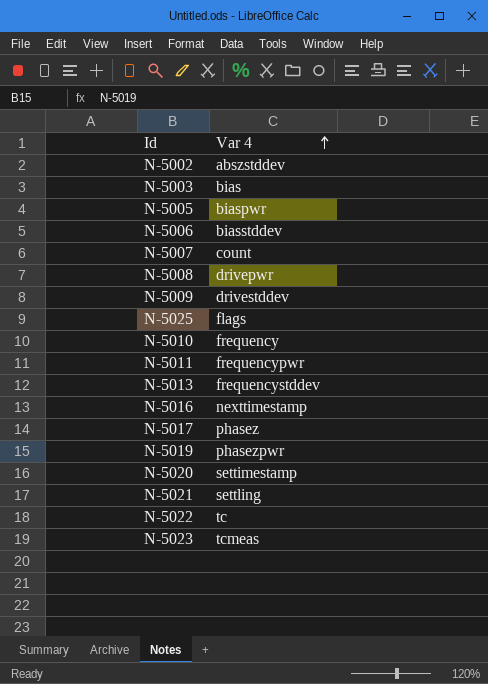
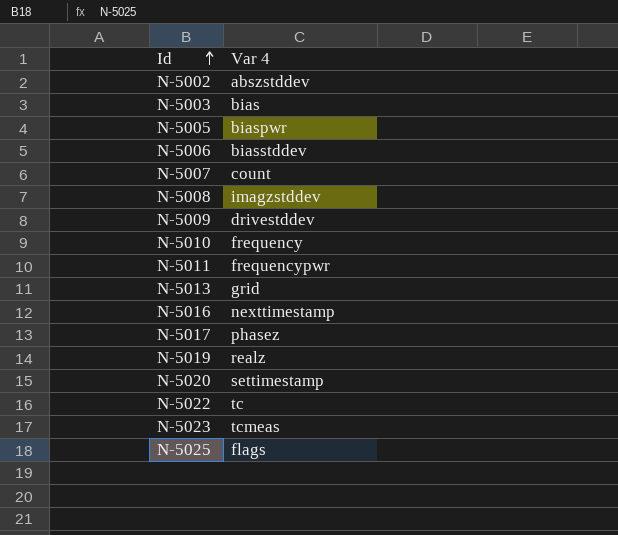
row order: Var 4 ascending -> Id ascending
row N-5021: settling -> none
N-5008 | Var 4: drivepwr -> imagzstddev
N-5013 | Var 4: frequencystddev -> grid
N-5019 | Var 4: phasezpwr -> realz

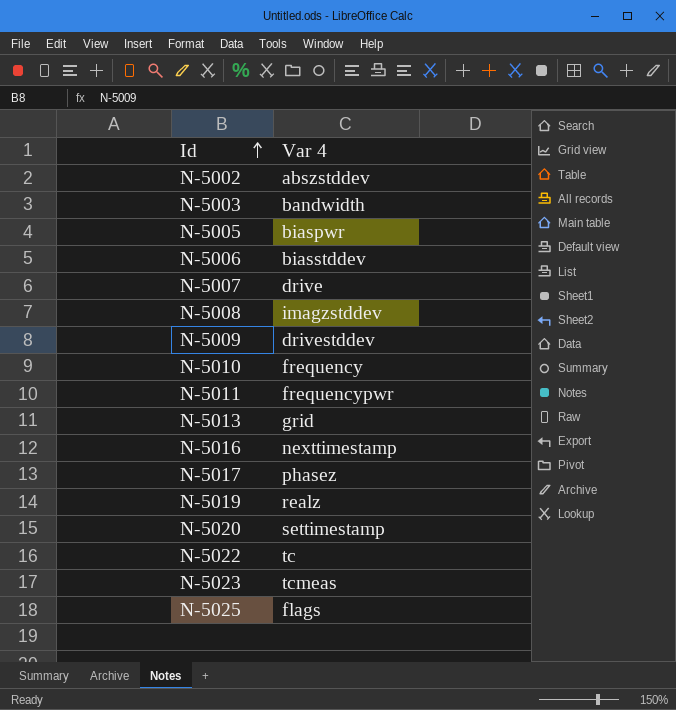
N-5003 | Var 4: bias -> bandwidth
N-5007 | Var 4: count -> drive

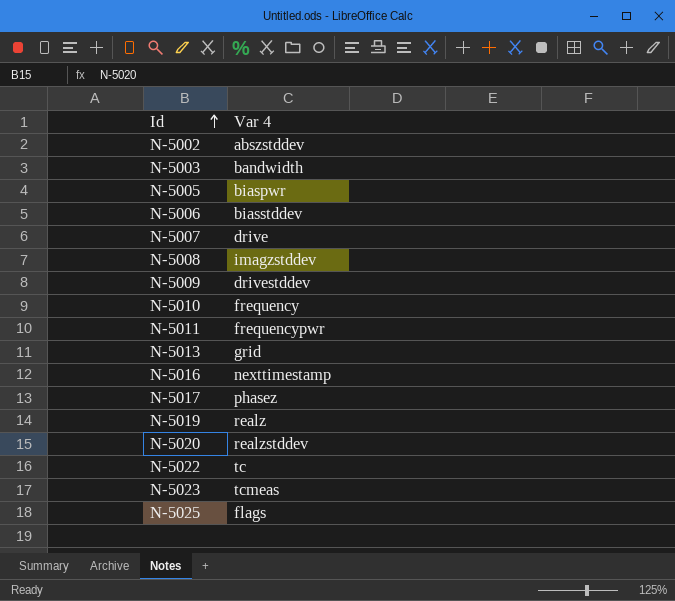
N-5020 | Var 4: settimestamp -> realzstddev

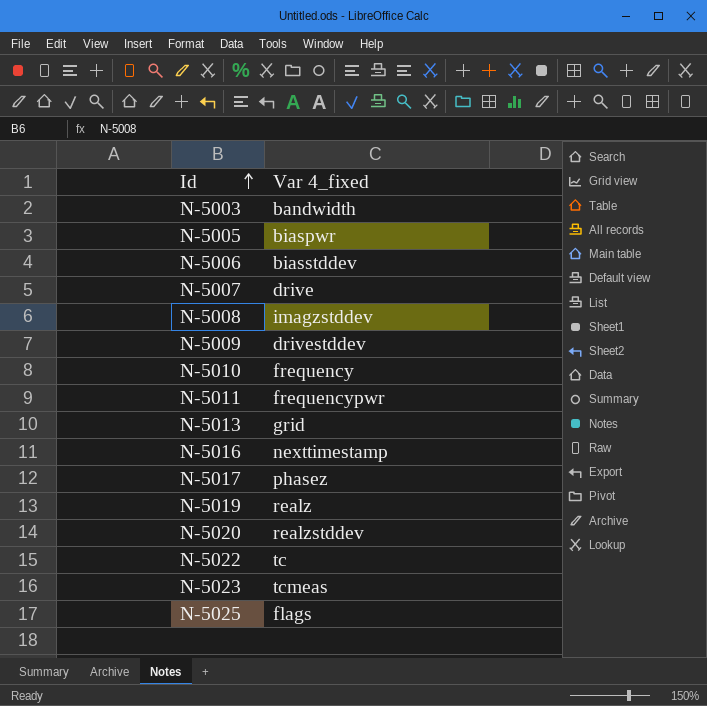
column name: Var 4 -> Var 4_fixed
row N-5002: abszstddev -> none

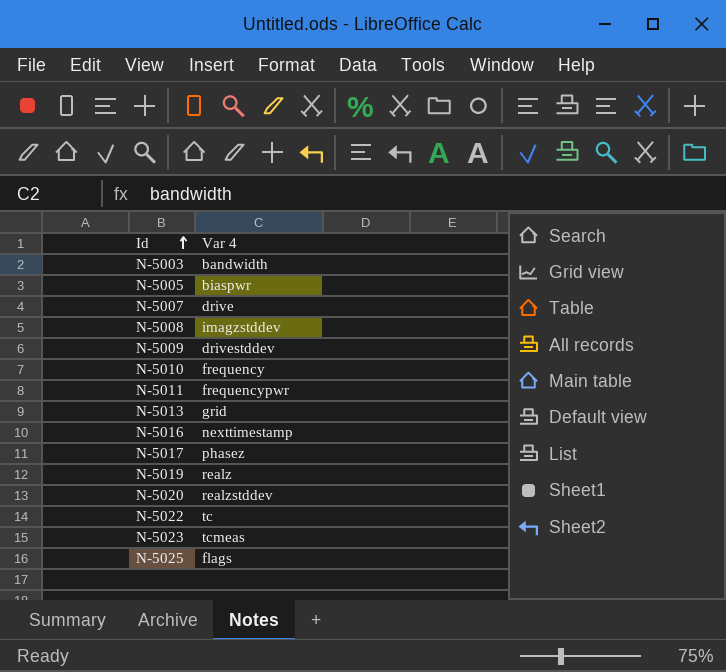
column name: Var 4_fixed -> Var 4
row N-5006: biasstddev -> none

